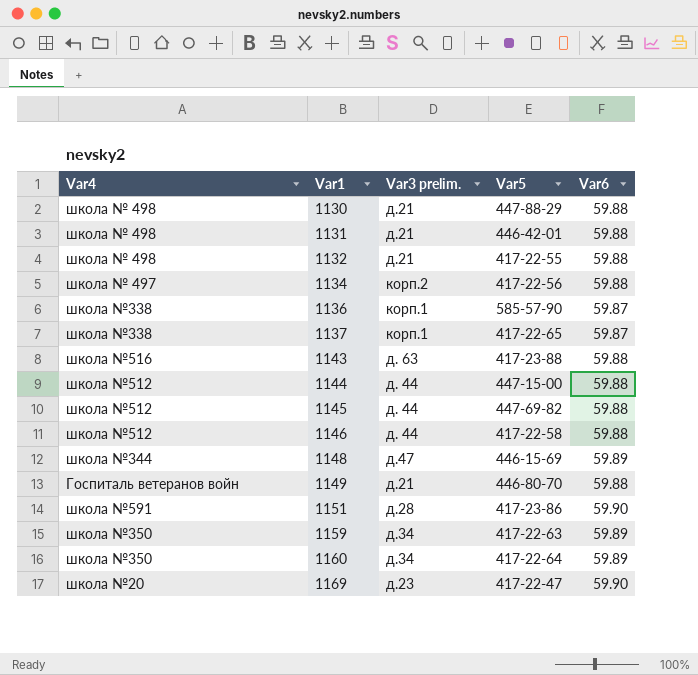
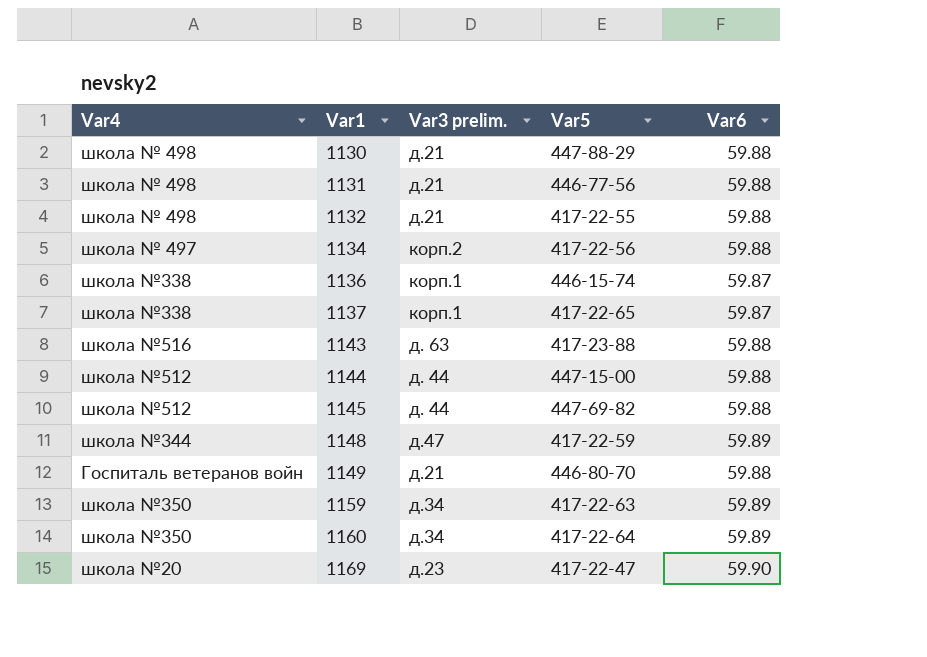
row 1146: школа №512 | д. 44 | 417-22-58 | 59.88 -> none
row 1151: школа №591 | д.28 | 417-23-86 | 59.90 -> none
1131 | Var5: 446-42-01 -> 446-77-56
1136 | Var5: 585-57-90 -> 446-15-74
1148 | Var5: 446-15-69 -> 417-22-59

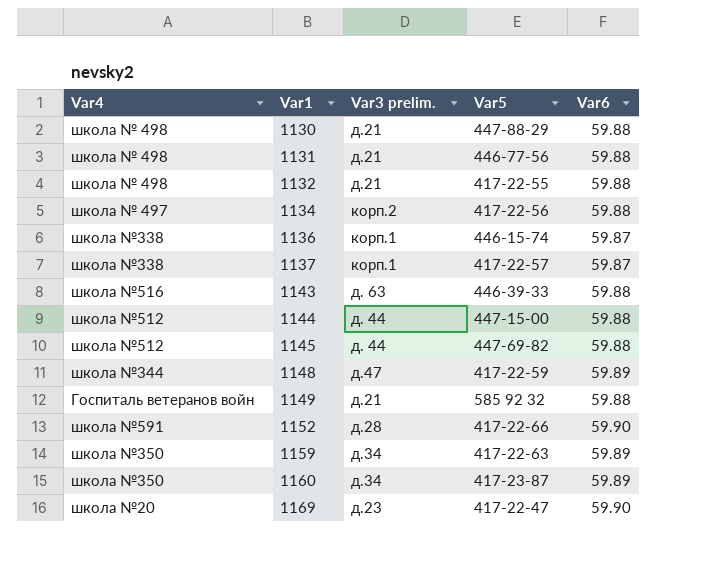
1137 | Var5: 417-22-65 -> 417-22-57
1143 | Var5: 417-23-88 -> 446-39-33
1149 | Var5: 446-80-70 -> 585 92 32
row 1152: none -> школа №591 | д.28 | 417-22-66 | 59.90
1160 | Var5: 417-22-64 -> 417-23-87

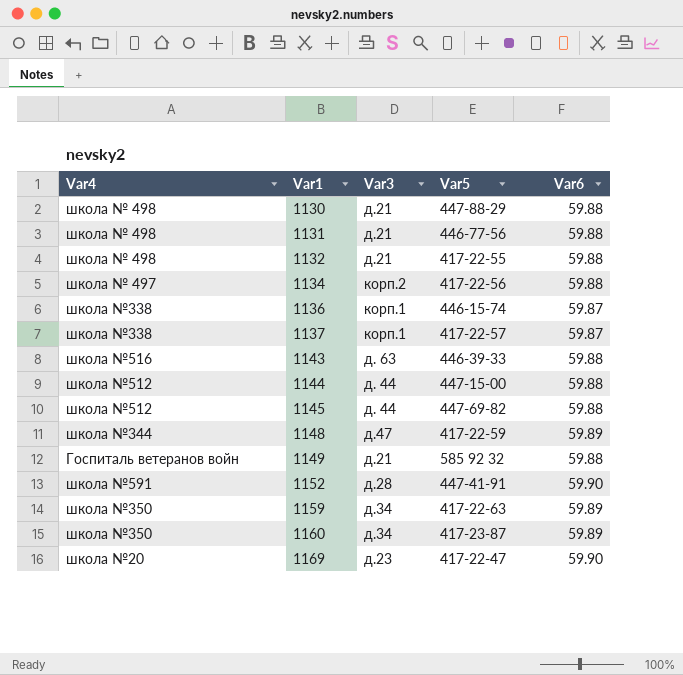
column name: Var3 prelim. -> Var3
1152 | Var5: 417-22-66 -> 447-41-91

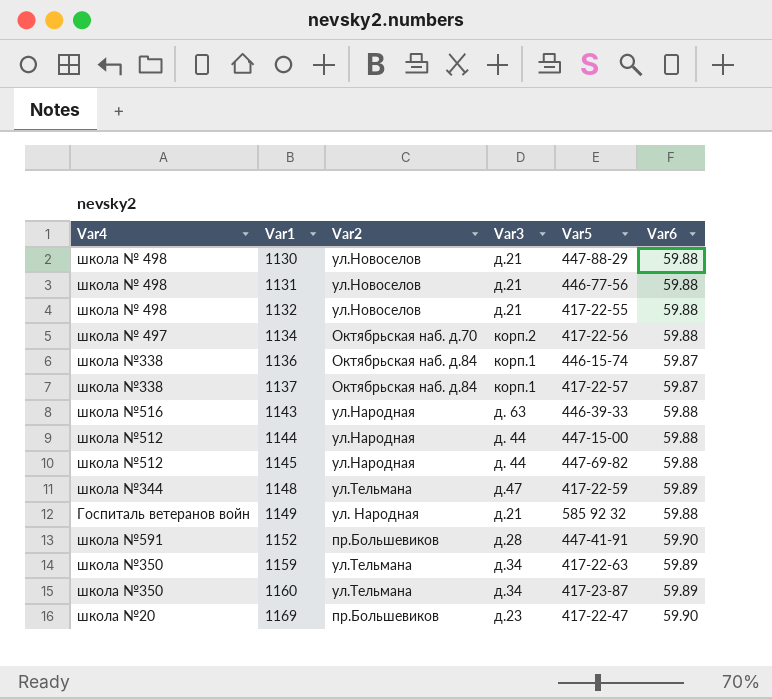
column Var2 | position: none -> 3

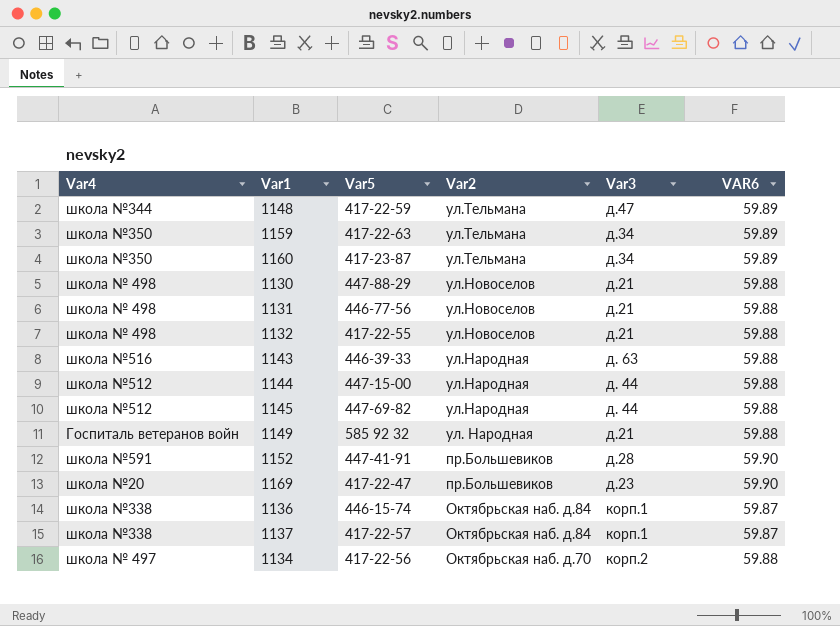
row order: Var1 ascending -> Var2 descending
column Var5 | position: 5 -> 3
column name: Var6 -> VAR6

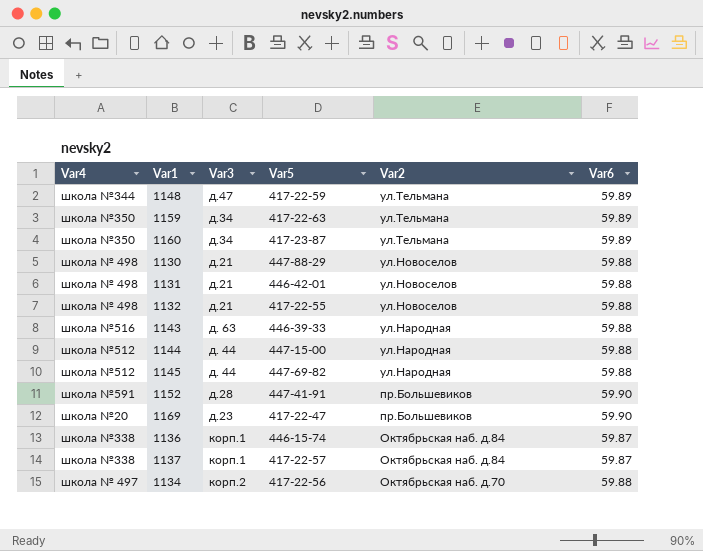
column Var3 | position: 5 -> 3
column name: VAR6 -> Var6
row 1149: Госпиталь ветеранов войн | 585 92 32 | ул. Народная | д.21 | 59.88 -> none
1131 | Var5: 446-77-56 -> 446-42-01

